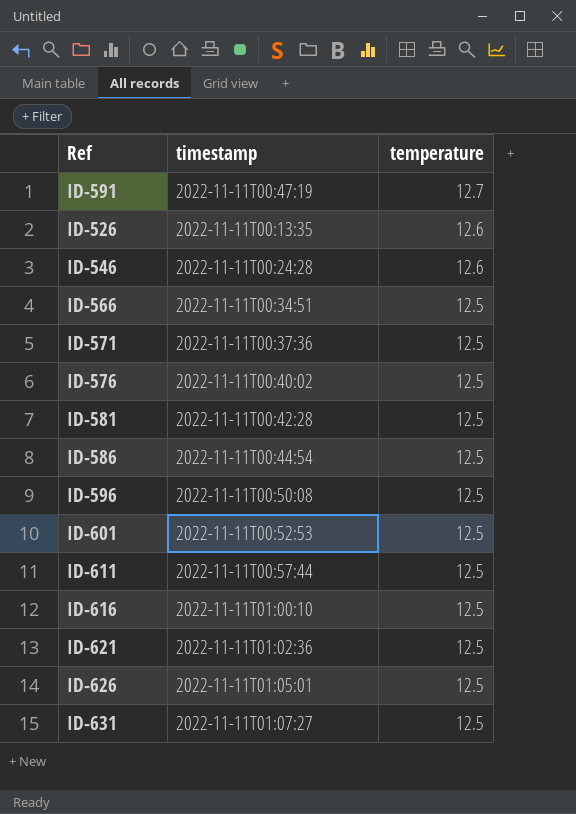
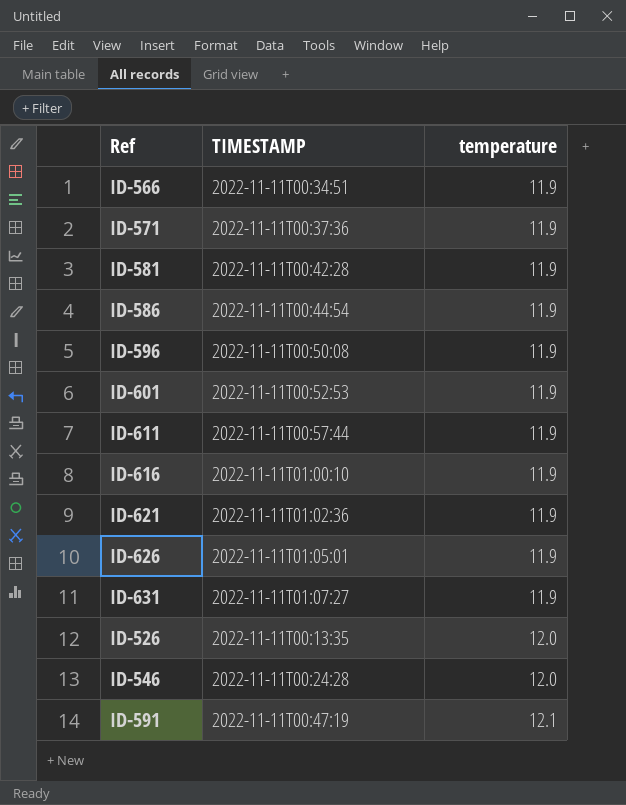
row order: temperature descending -> temperature ascending
column name: timestamp -> TIMESTAMP
row ID-576: 2022-11-11T00:40:02 | 12.5 -> none
ID-566 | temperature: 12.5 -> 11.9
ID-571 | temperature: 12.5 -> 11.9
ID-581 | temperature: 12.5 -> 11.9
ID-586 | temperature: 12.5 -> 11.9
ID-596 | temperature: 12.5 -> 11.9
ID-601 | temperature: 12.5 -> 11.9
ID-611 | temperature: 12.5 -> 11.9
ID-616 | temperature: 12.5 -> 11.9
ID-621 | temperature: 12.5 -> 11.9
ID-626 | temperature: 12.5 -> 11.9
ID-631 | temperature: 12.5 -> 11.9
ID-526 | temperature: 12.6 -> 12.0
ID-546 | temperature: 12.6 -> 12.0
ID-591 | temperature: 12.7 -> 12.1

